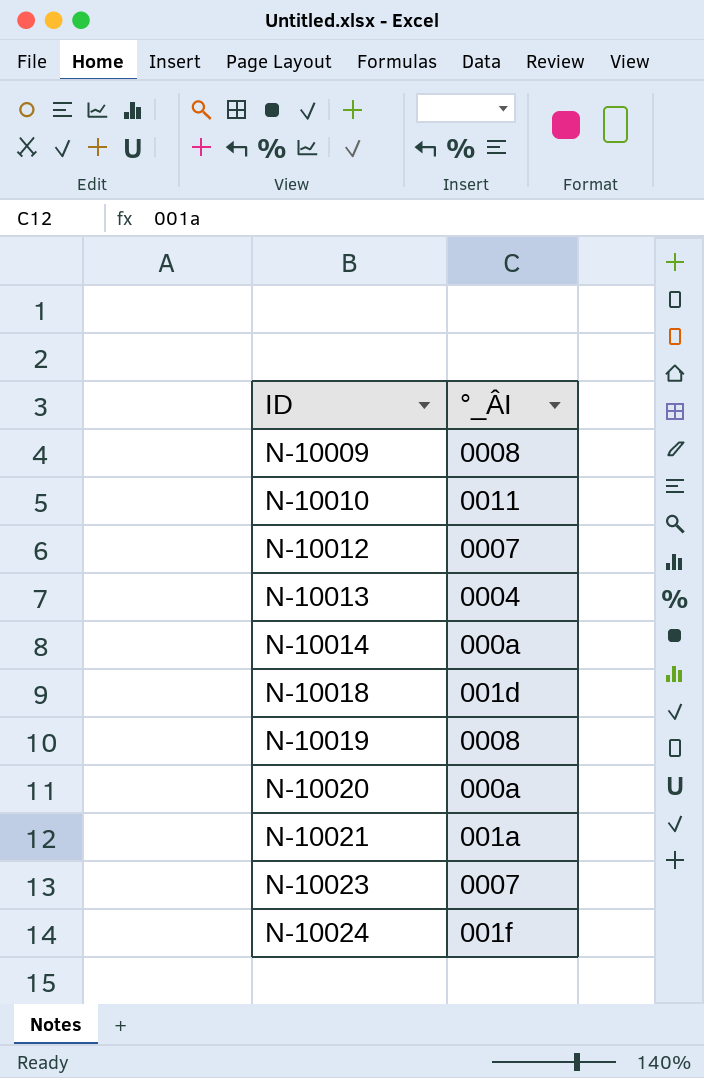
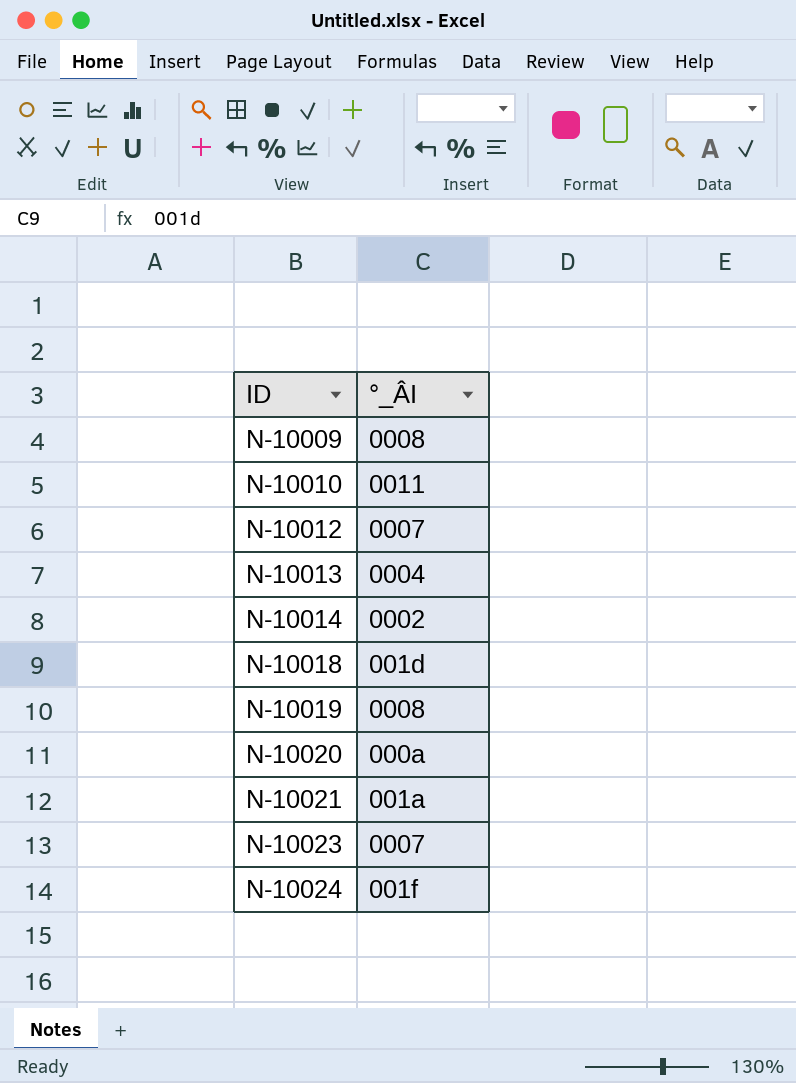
N-10014 | °_ÂI: 000a -> 0002

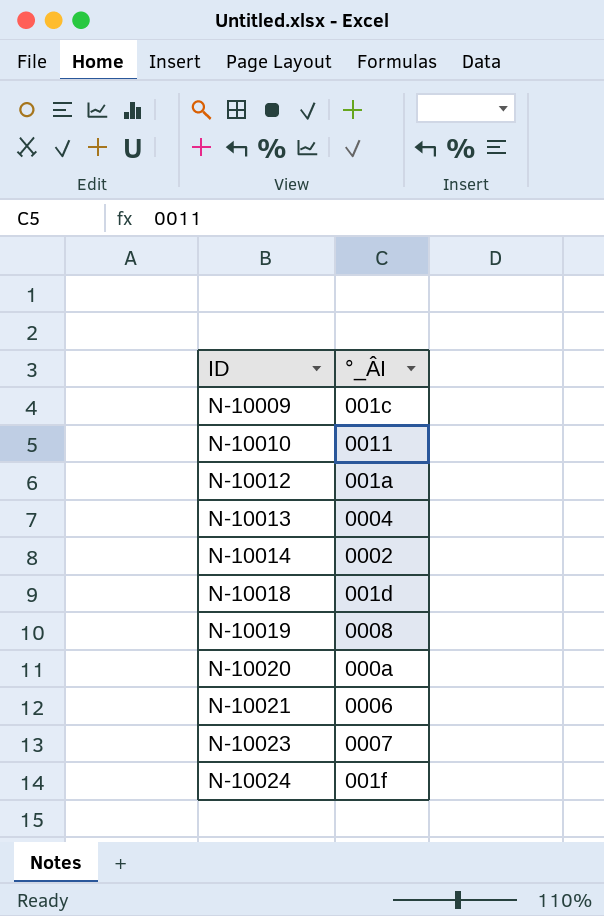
N-10009 | °_ÂI: 0008 -> 001c
N-10012 | °_ÂI: 0007 -> 001a
N-10021 | °_ÂI: 001a -> 0006

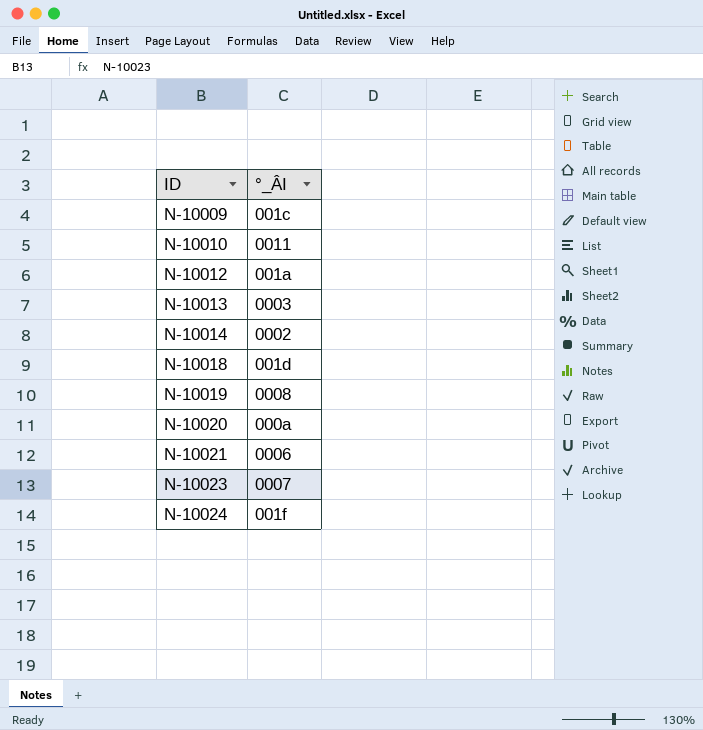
N-10013 | °_ÂI: 0004 -> 0003

